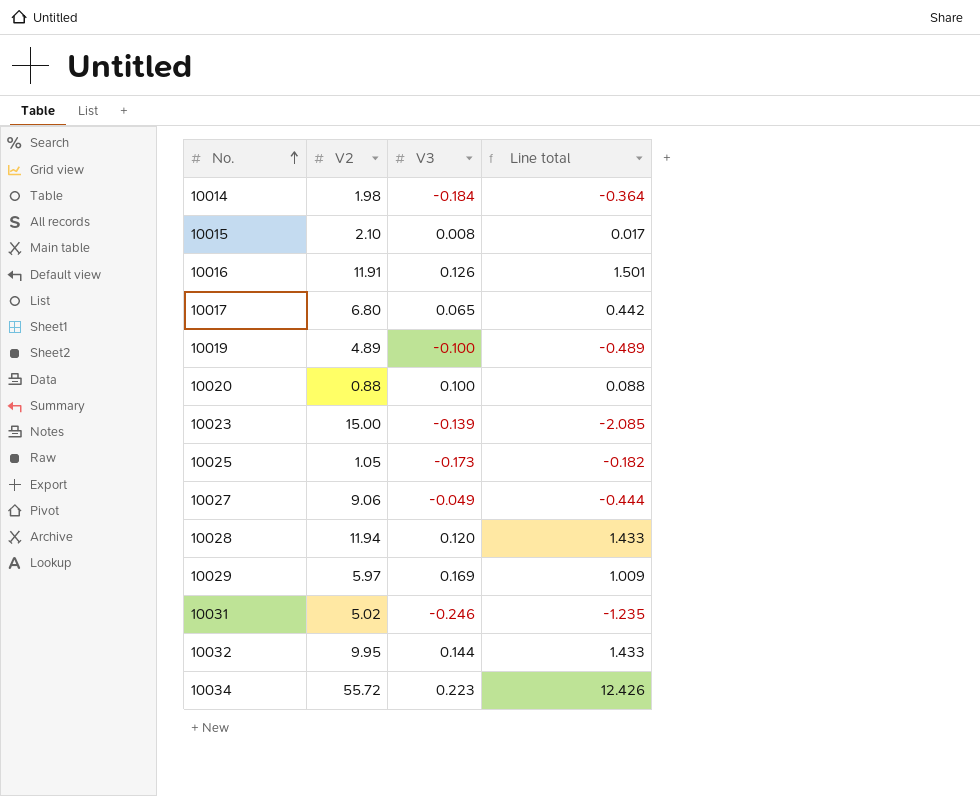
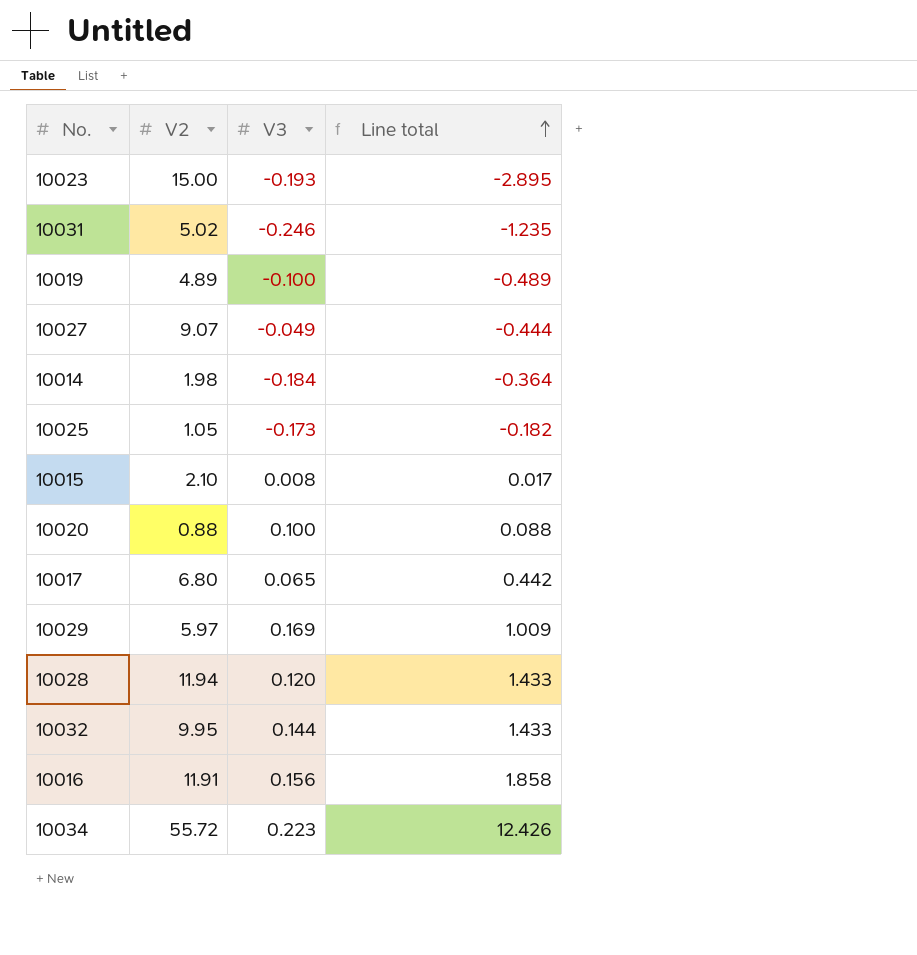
row order: No. ascending -> Line total ascending
10023 | V3: -0.139 -> -0.193
10023 | Line total: -2.085 -> -2.895
10027 | V2: 9.06 -> 9.07
10016 | V3: 0.126 -> 0.156
10016 | Line total: 1.501 -> 1.858

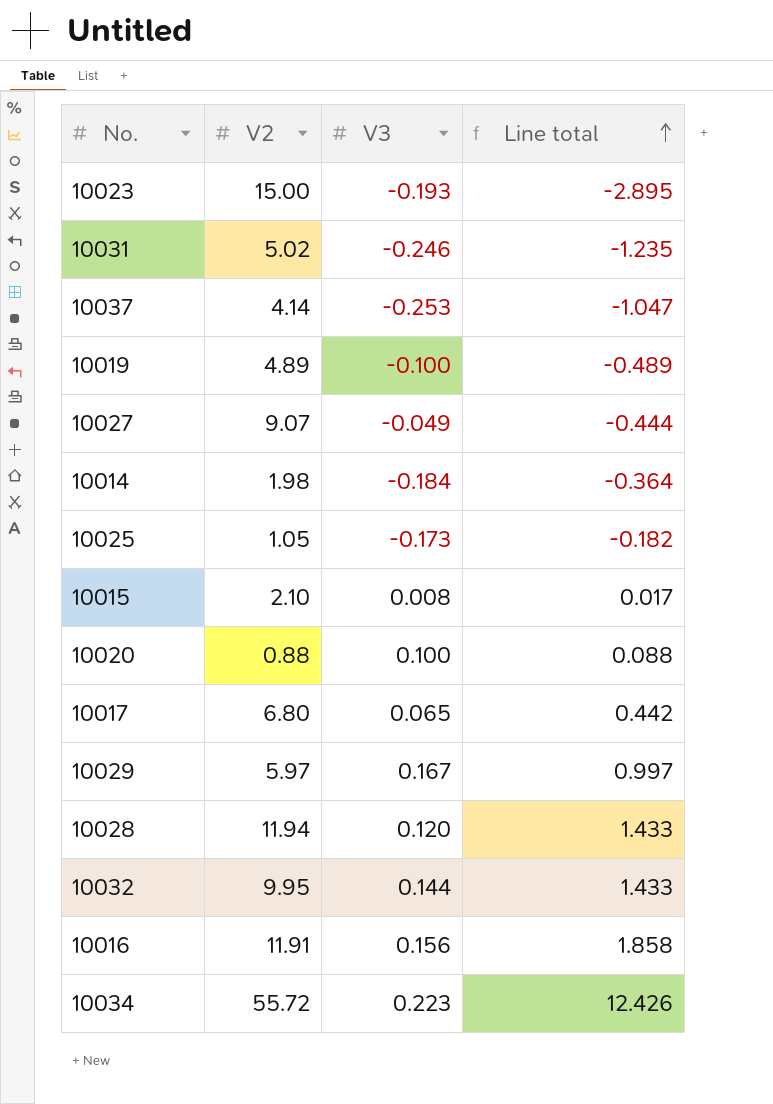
row 10037: none -> 4.14 | -0.253 | -1.047
10029 | V3: 0.169 -> 0.167
10029 | Line total: 1.009 -> 0.997

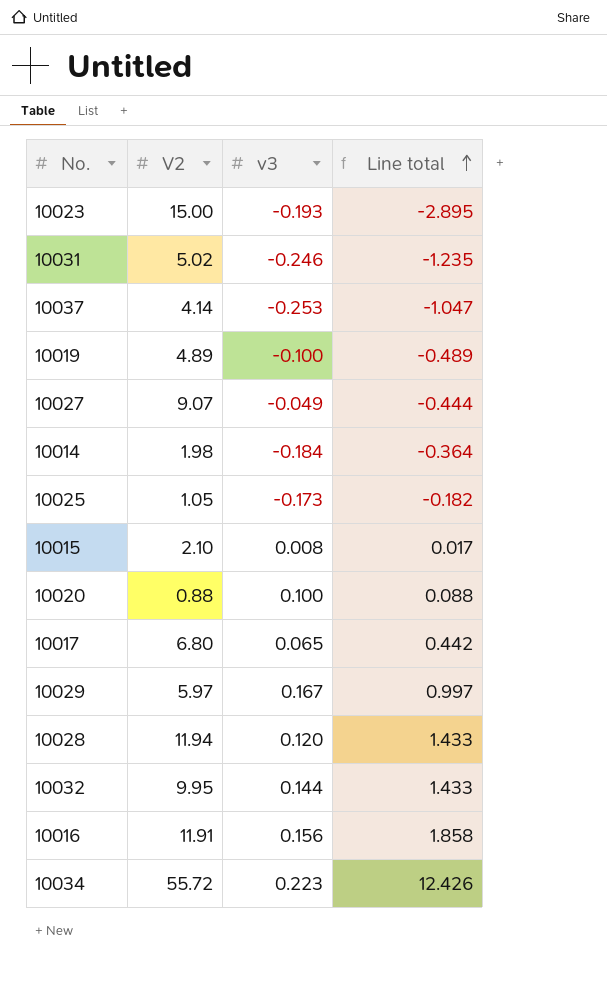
column name: V3 -> v3

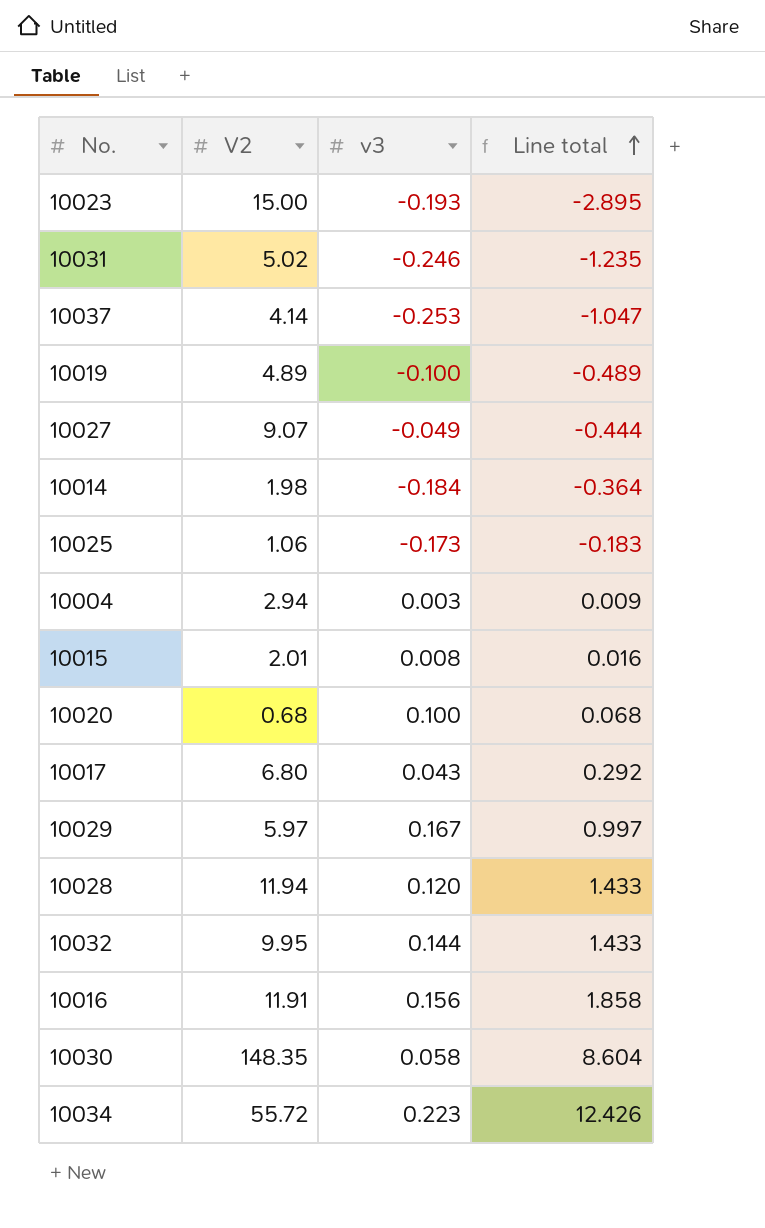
10025 | V2: 1.05 -> 1.06
10025 | Line total: -0.182 -> -0.183
row 10004: none -> 2.94 | 0.003 | 0.009
10015 | V2: 2.10 -> 2.01
10015 | Line total: 0.017 -> 0.016
10020 | V2: 0.88 -> 0.68
10020 | Line total: 0.088 -> 0.068
10017 | v3: 0.065 -> 0.043
10017 | Line total: 0.442 -> 0.292
row 10030: none -> 148.35 | 0.058 | 8.604

